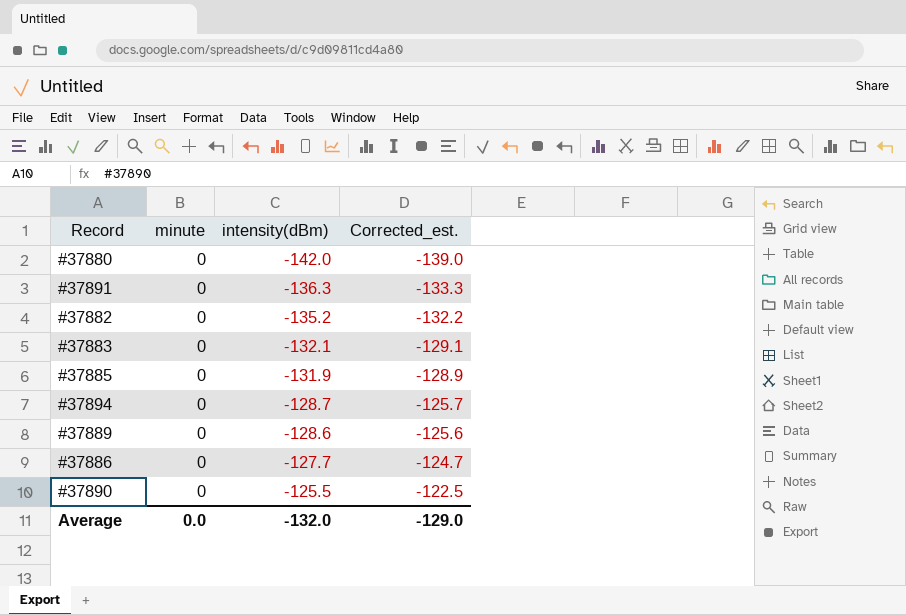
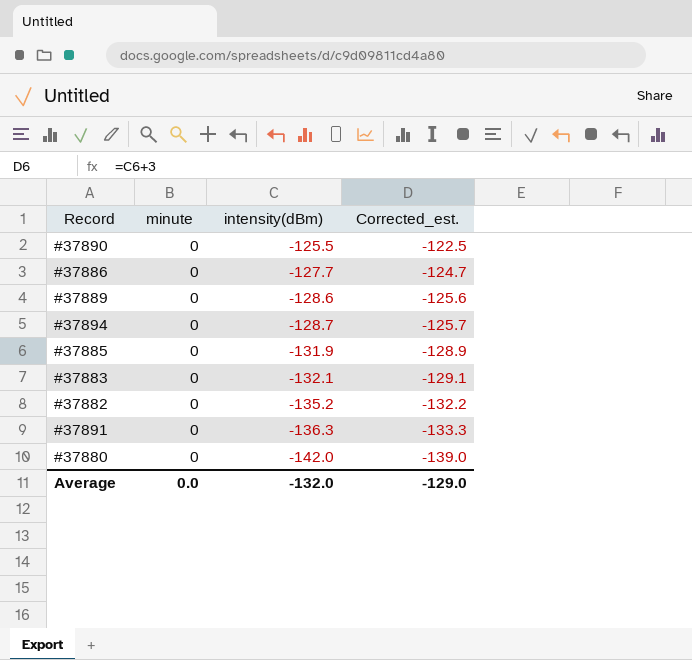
row order: intensity(dBm) ascending -> intensity(dBm) descending

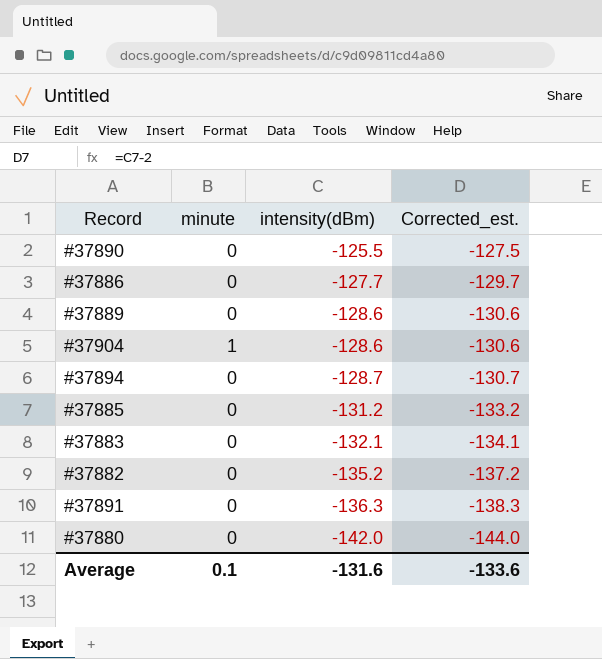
column Corrected_est. | formula: [intensity(dBm)] + 3 -> [intensity(dBm)] - 2
row #37904: none -> 1 | -128.6 | -130.6
#37885 | intensity(dBm): -131.9 -> -131.2
Average | minute: 0.0 -> 0.1
Average | intensity(dBm): -132.0 -> -131.6
Average | Corrected_est.: -129.0 -> -133.6

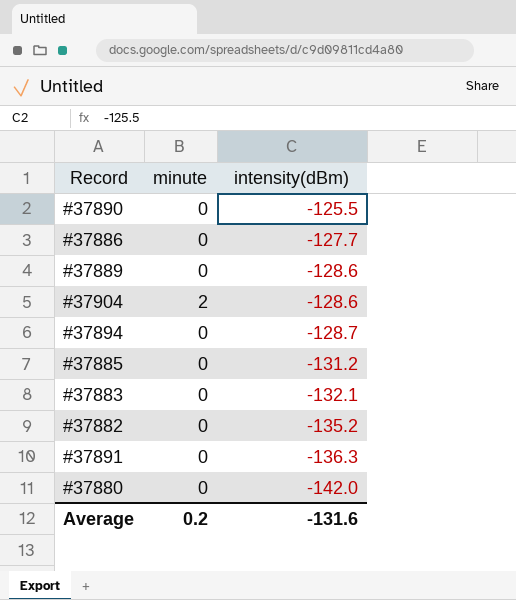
column Corrected_est. | formula: [intensity(dBm)] - 2 -> none
#37904 | minute: 1 -> 2
Average | minute: 0.1 -> 0.2

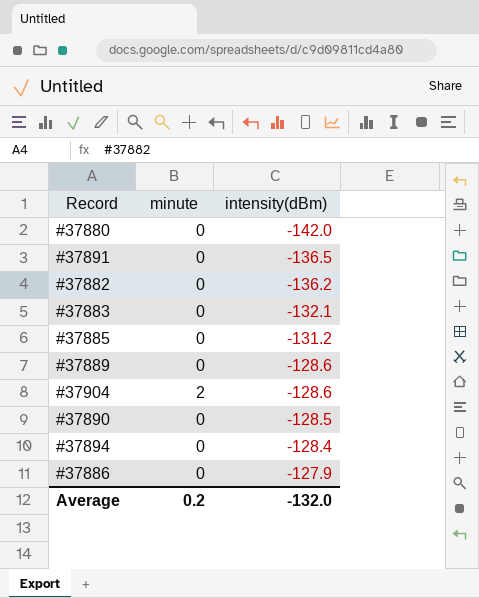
row order: intensity(dBm) descending -> intensity(dBm) ascending
#37891 | intensity(dBm): -136.3 -> -136.5
#37882 | intensity(dBm): -135.2 -> -136.2
#37890 | intensity(dBm): -125.5 -> -128.5
#37894 | intensity(dBm): -128.7 -> -128.4
#37886 | intensity(dBm): -127.7 -> -127.9
Average | intensity(dBm): -131.6 -> -132.0

